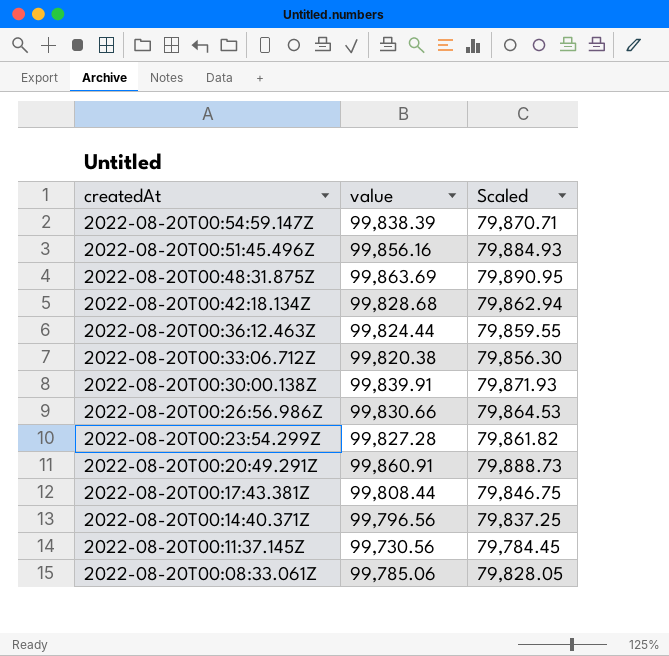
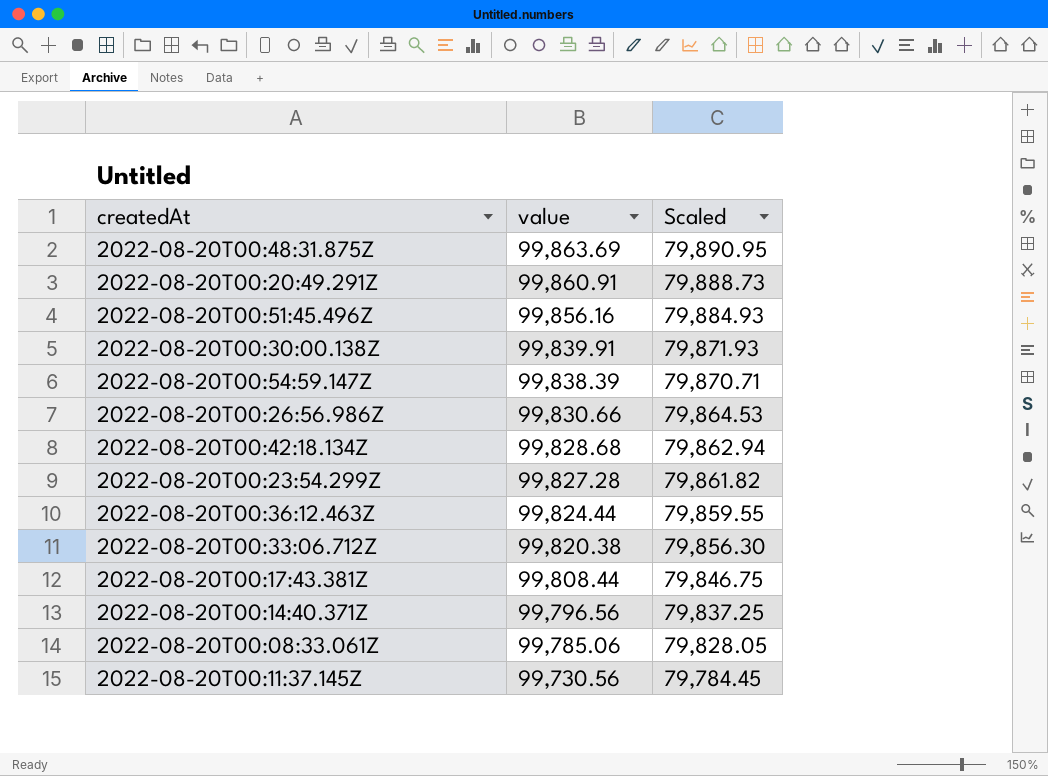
row order: createdAt descending -> value descending

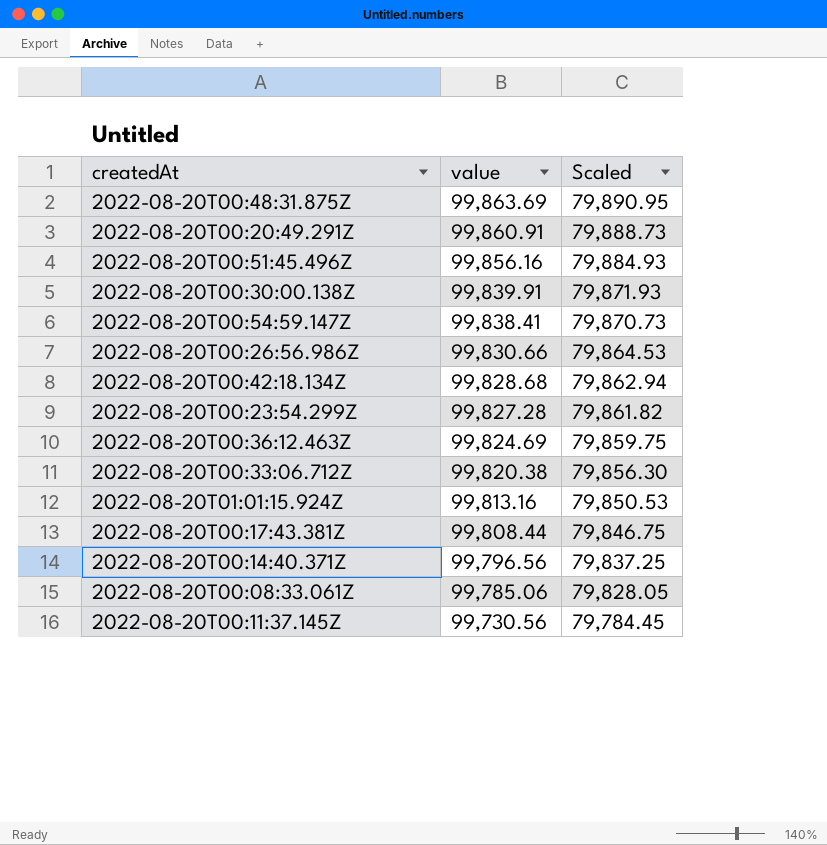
2022-08-20T00:54:59.147Z | value: 99,838.39 -> 99,838.41
2022-08-20T00:54:59.147Z | Scaled: 79,870.71 -> 79,870.73
2022-08-20T00:36:12.463Z | value: 99,824.44 -> 99,824.69
2022-08-20T00:36:12.463Z | Scaled: 79,859.55 -> 79,859.75
row 2022-08-20T01:01:15.924Z: none -> 99,813.16 | 79,850.53

